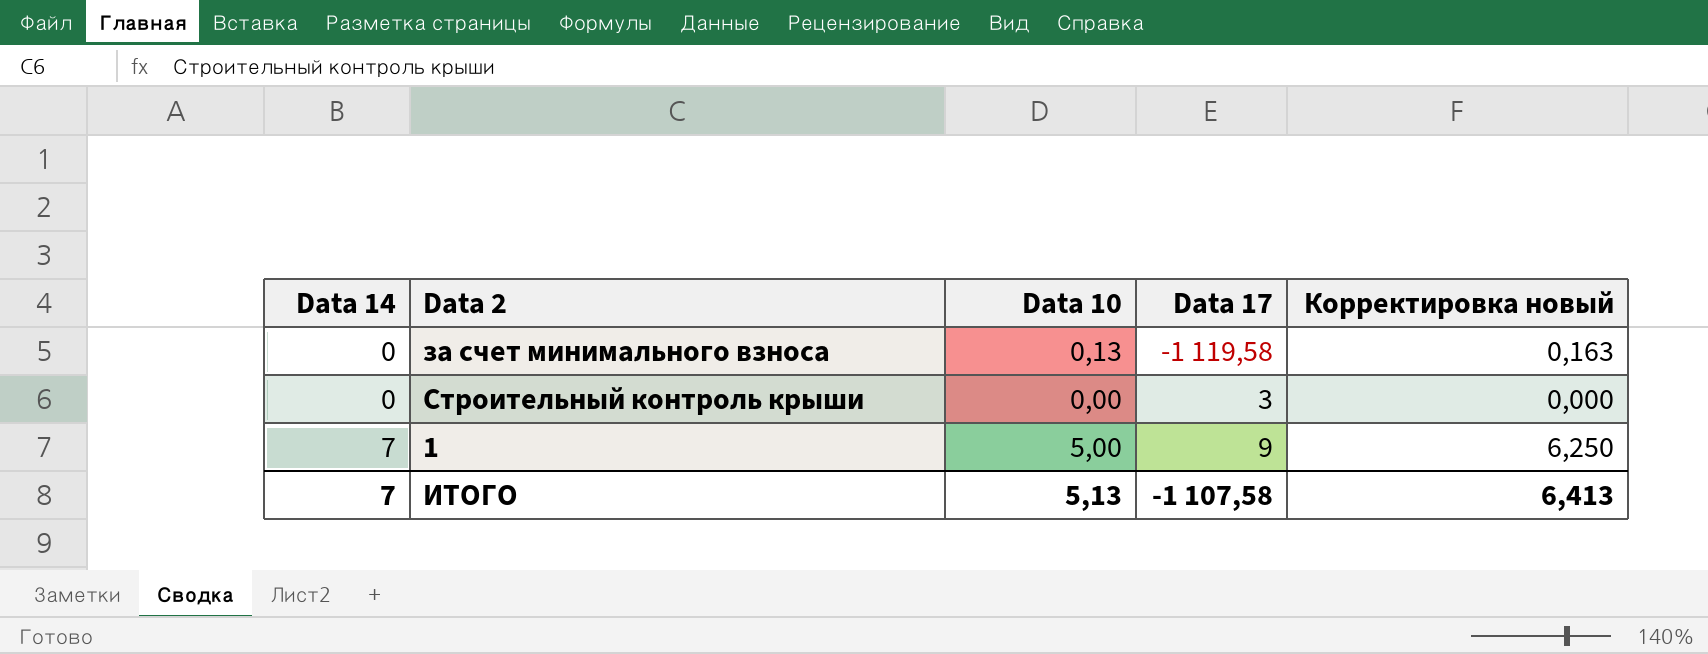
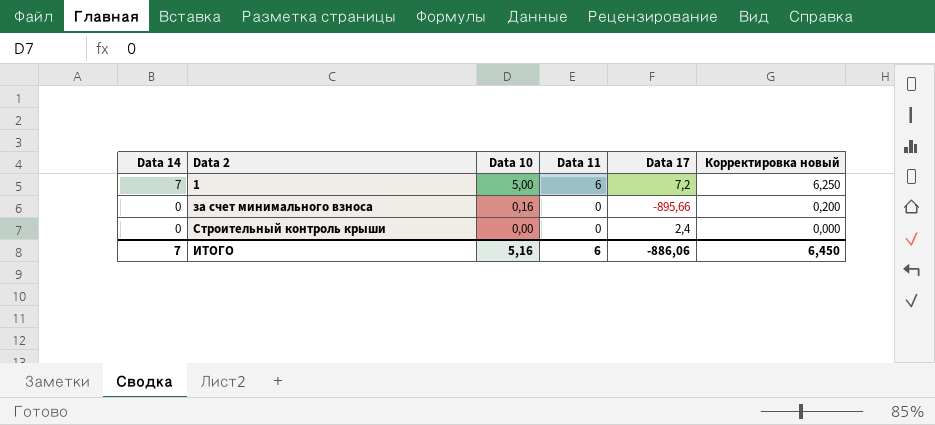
row order: Data 14 ascending -> Data 14 descending
column Data 11 | position: none -> 4
1 | Data 17: 9 -> 7,2
за счет минимального взноса | Data 10: 0,13 -> 0,16
за счет минимального взноса | Data 17: -1 119,58 -> -895,66
за счет минимального взноса | Корректировка новый: 0,163 -> 0,200
Строительный контроль крыши | Data 17: 3 -> 2,4
ИТОГО | Data 10: 5,13 -> 5,16
ИТОГО | Data 17: -1 107,58 -> -886,06
ИТОГО | Корректировка новый: 6,413 -> 6,450

